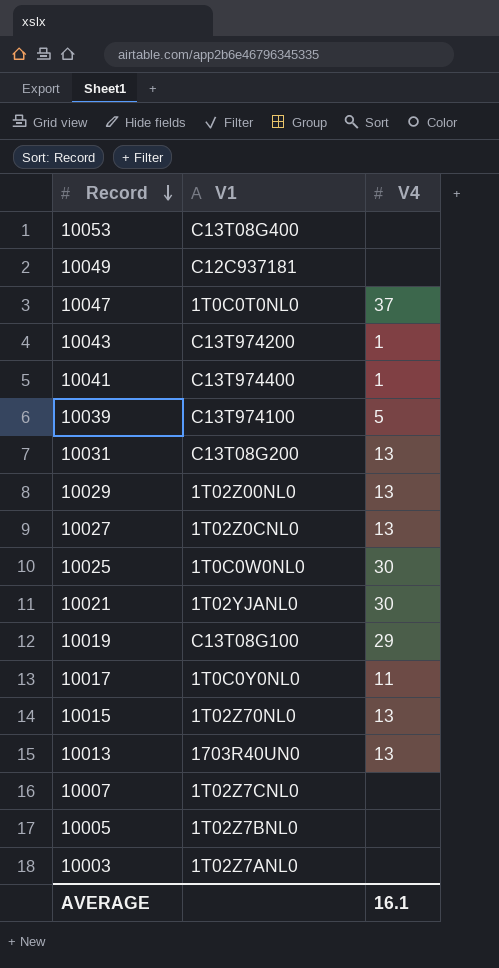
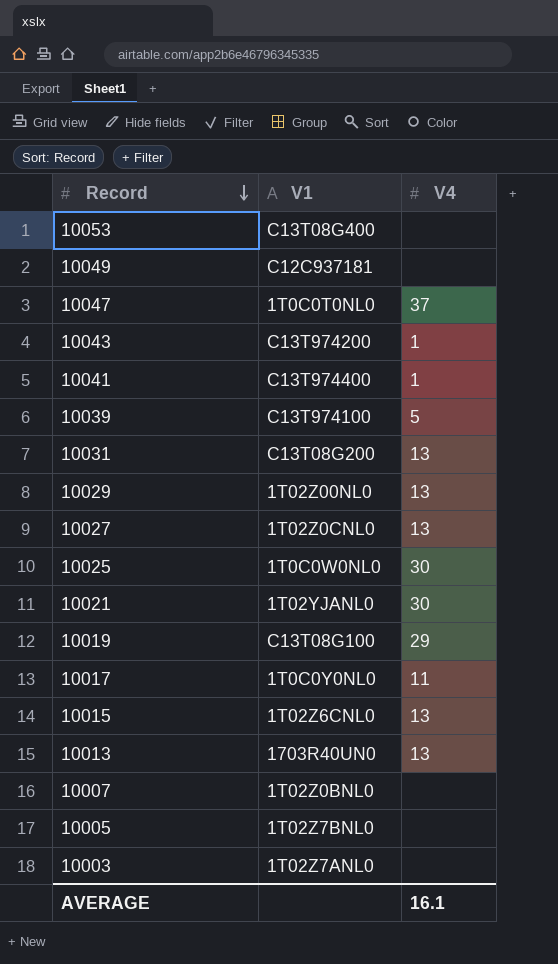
10015 | V1: 1T02Z70NL0 -> 1T02Z6CNL0
10007 | V1: 1T02Z7CNL0 -> 1T02Z0BNL0

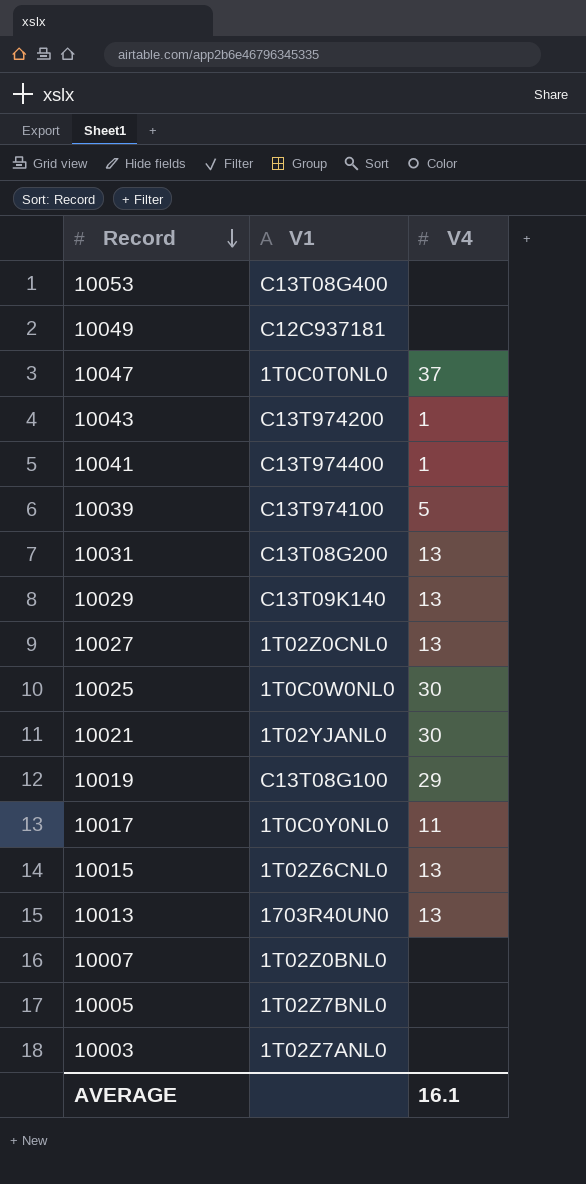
10029 | V1: 1T02Z00NL0 -> C13T09K140

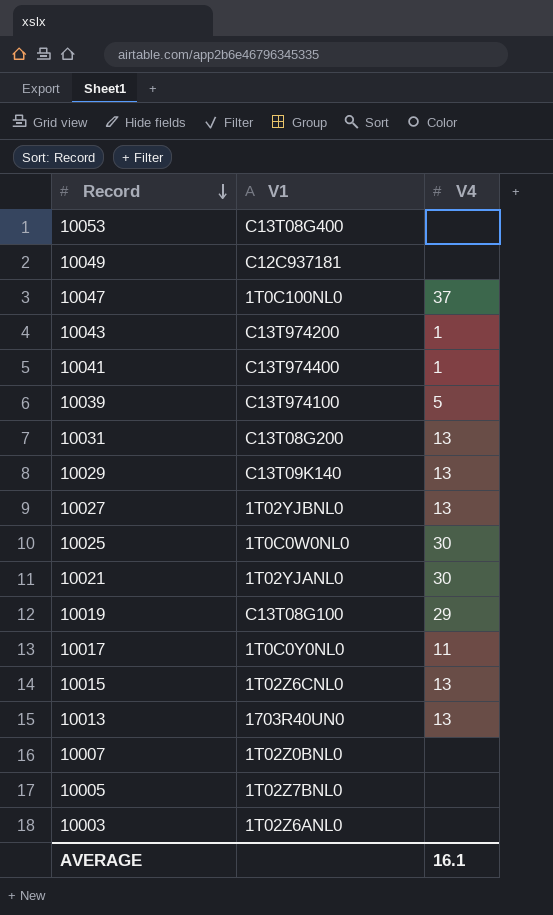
10047 | V1: 1T0C0T0NL0 -> 1T0C100NL0
10027 | V1: 1T02Z0CNL0 -> 1T02YJBNL0
10003 | V1: 1T02Z7ANL0 -> 1T02Z6ANL0

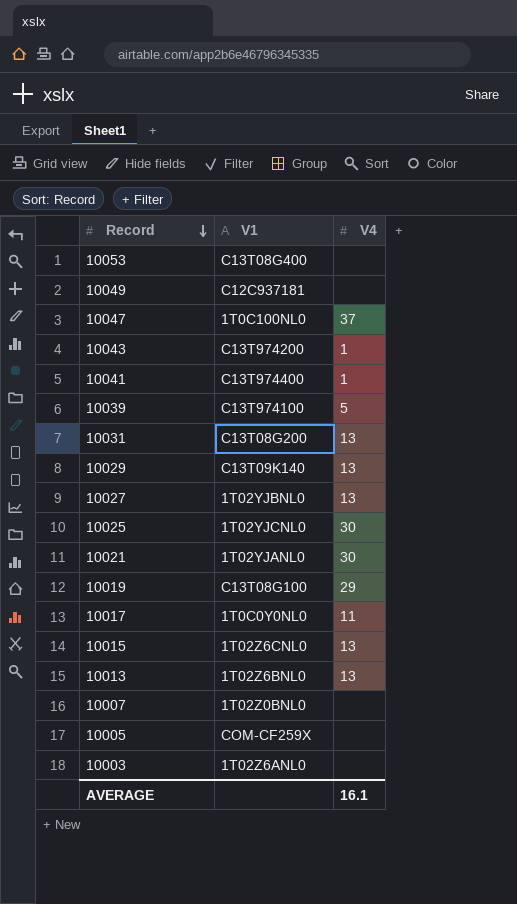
10025 | V1: 1T0C0W0NL0 -> 1T02YJCNL0
10013 | V1: 1703R40UN0 -> 1T02Z6BNL0
10005 | V1: 1T02Z7BNL0 -> COM-CF259X

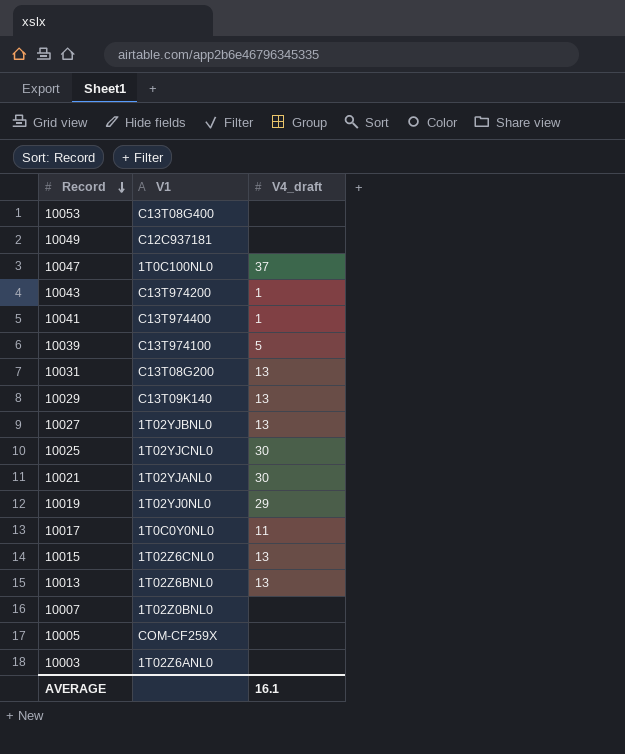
column name: V4 -> V4_draft
10019 | V1: C13T08G100 -> 1T02YJ0NL0

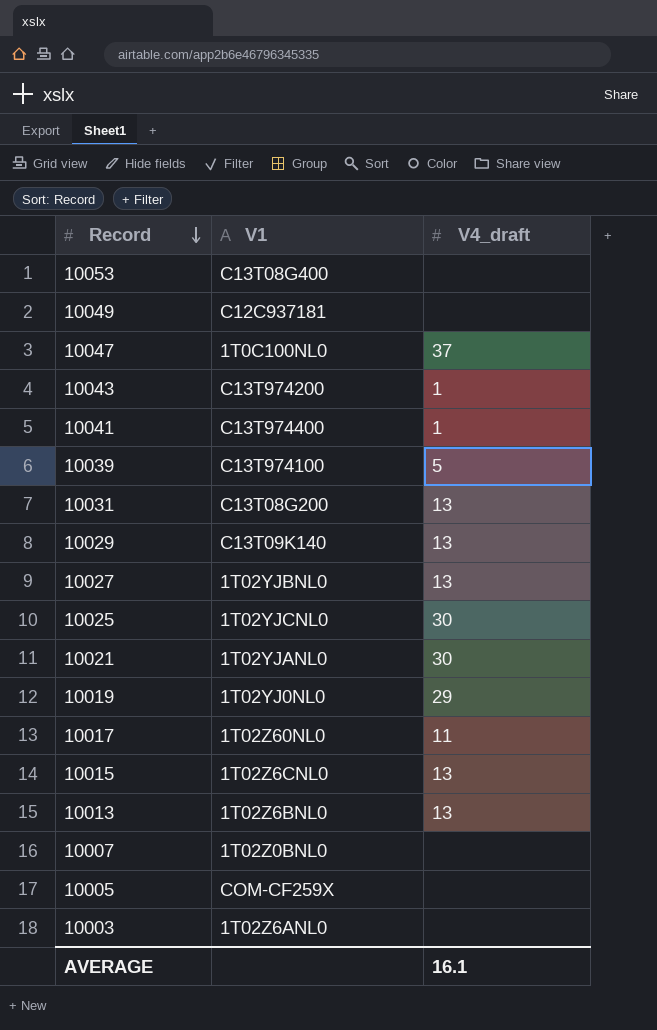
10017 | V1: 1T0C0Y0NL0 -> 1T02Z60NL0

